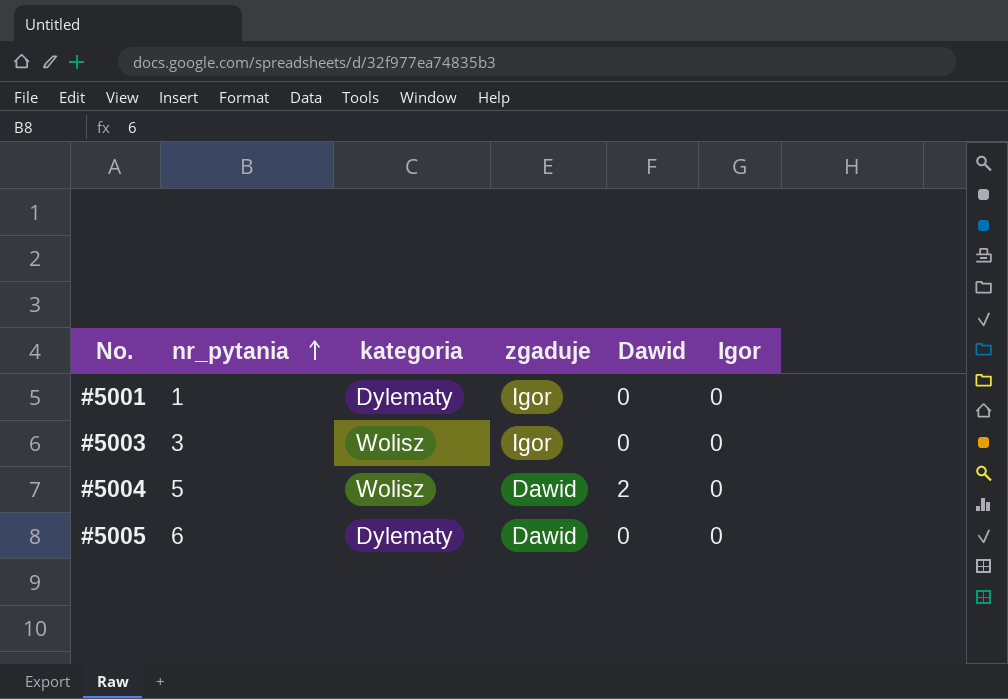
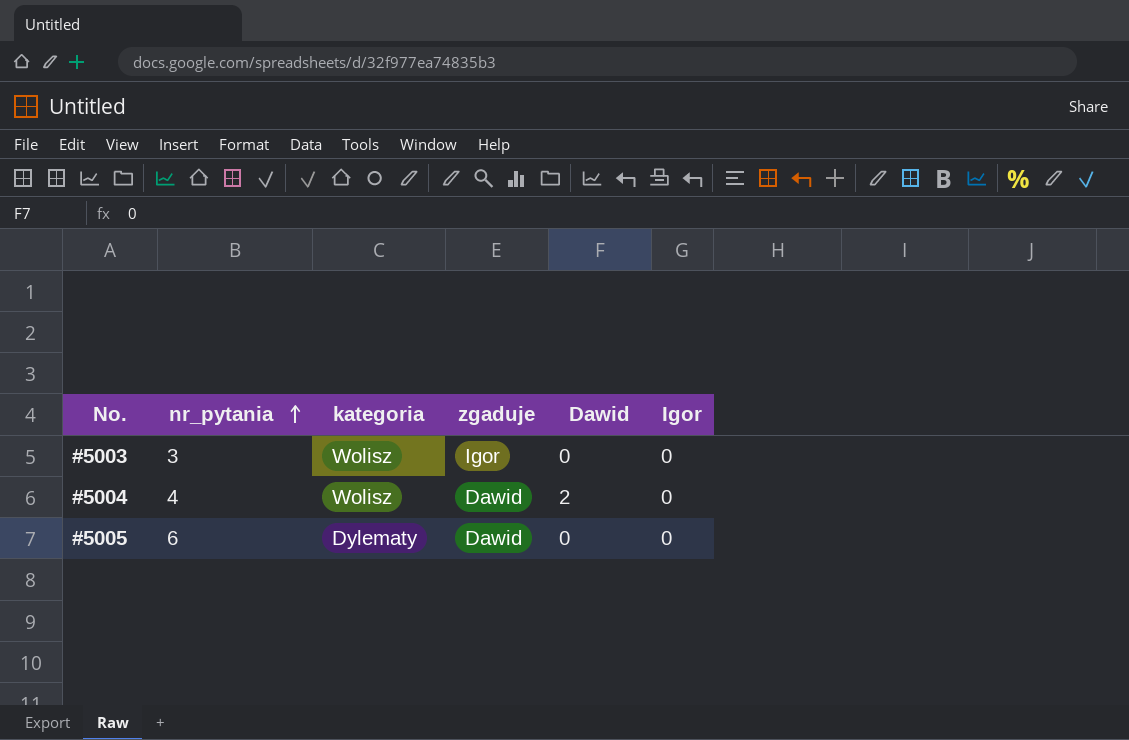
row #5001: 1 | Dylematy | Igor | 0 | 0 -> none
#5004 | nr_pytania: 5 -> 4

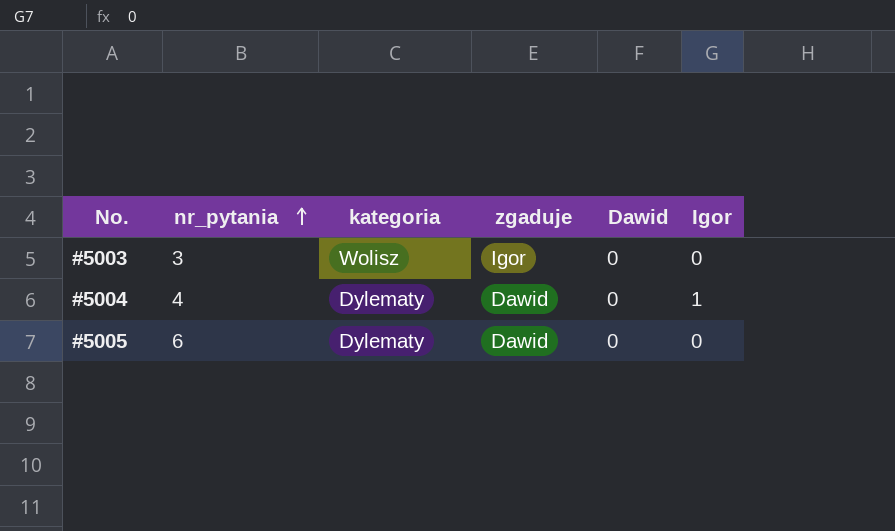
#5004 | kategoria: Wolisz -> Dylematy
#5004 | Dawid: 2 -> 0
#5004 | Igor: 0 -> 1

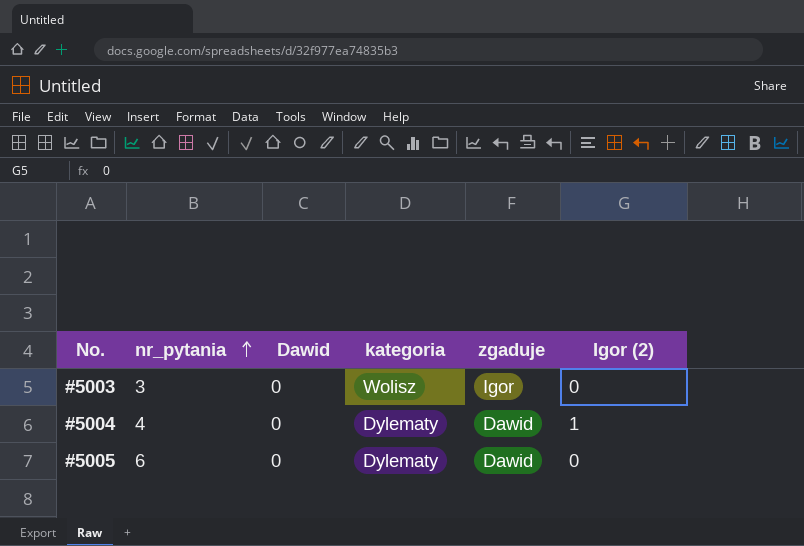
column Dawid | position: 5 -> 3
column name: Igor -> Igor (2)

